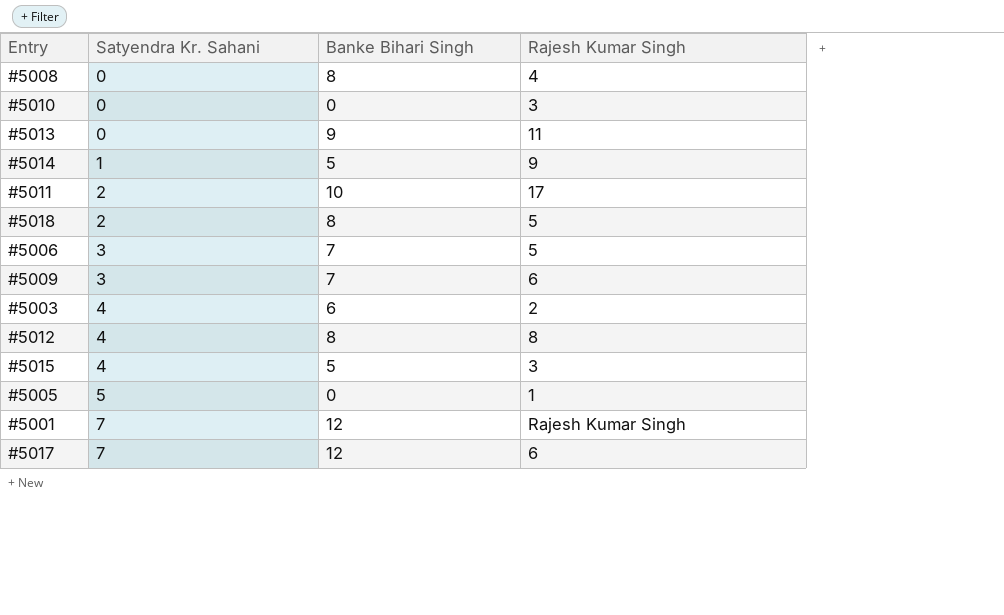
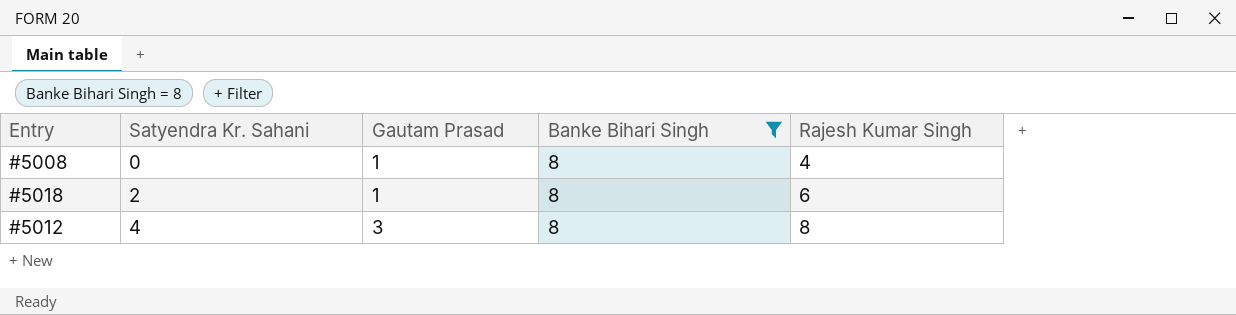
filter: none -> Banke Bihari Singh = 8
column Gautam Prasad | position: none -> 3
#5018 | Rajesh Kumar Singh: 5 -> 6

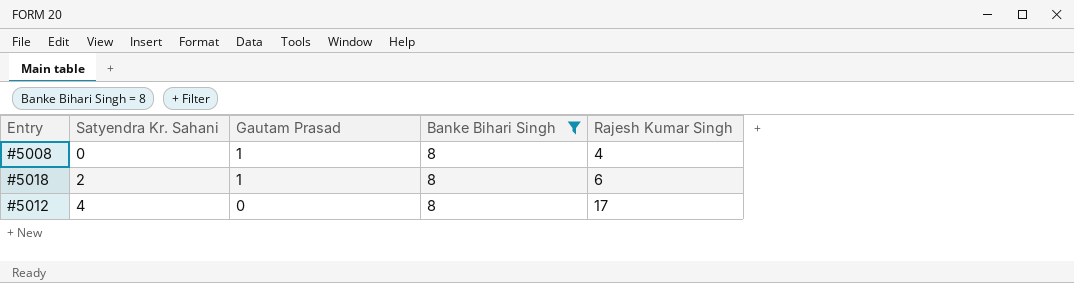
#5012 | Gautam Prasad: 3 -> 0
#5012 | Rajesh Kumar Singh: 8 -> 17

